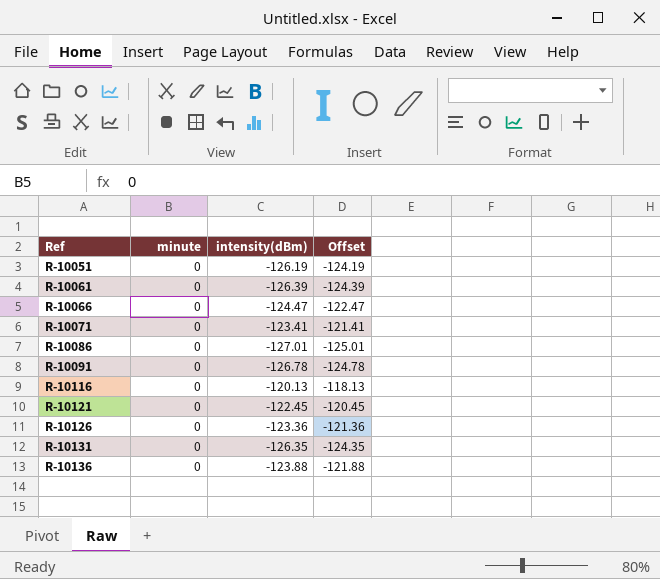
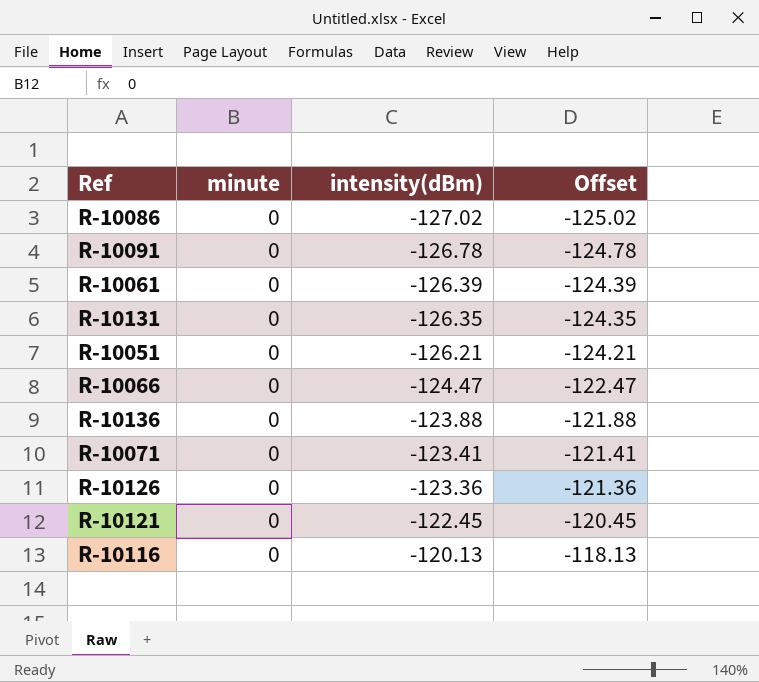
row order: Ref ascending -> intensity(dBm) ascending
R-10086 | intensity(dBm): -127.01 -> -127.02
R-10086 | Offset: -125.01 -> -125.02
R-10051 | intensity(dBm): -126.19 -> -126.21
R-10051 | Offset: -124.19 -> -124.21

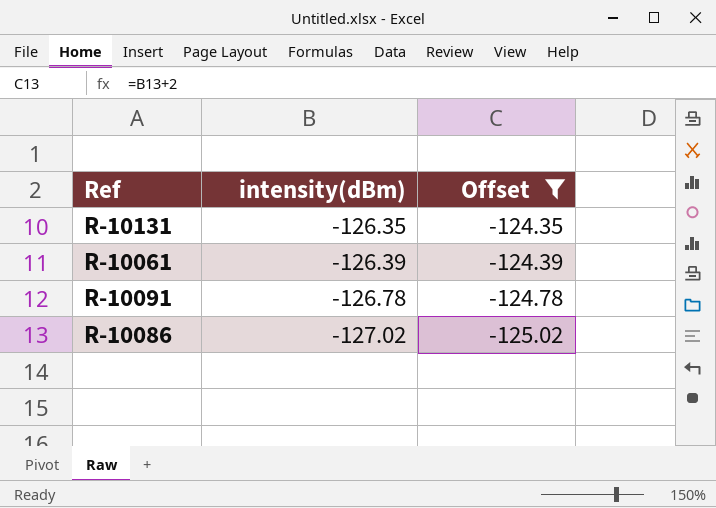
filter: none -> Offset <= -124.35
row order: intensity(dBm) ascending -> intensity(dBm) descending
column minute | position: 2 -> none

